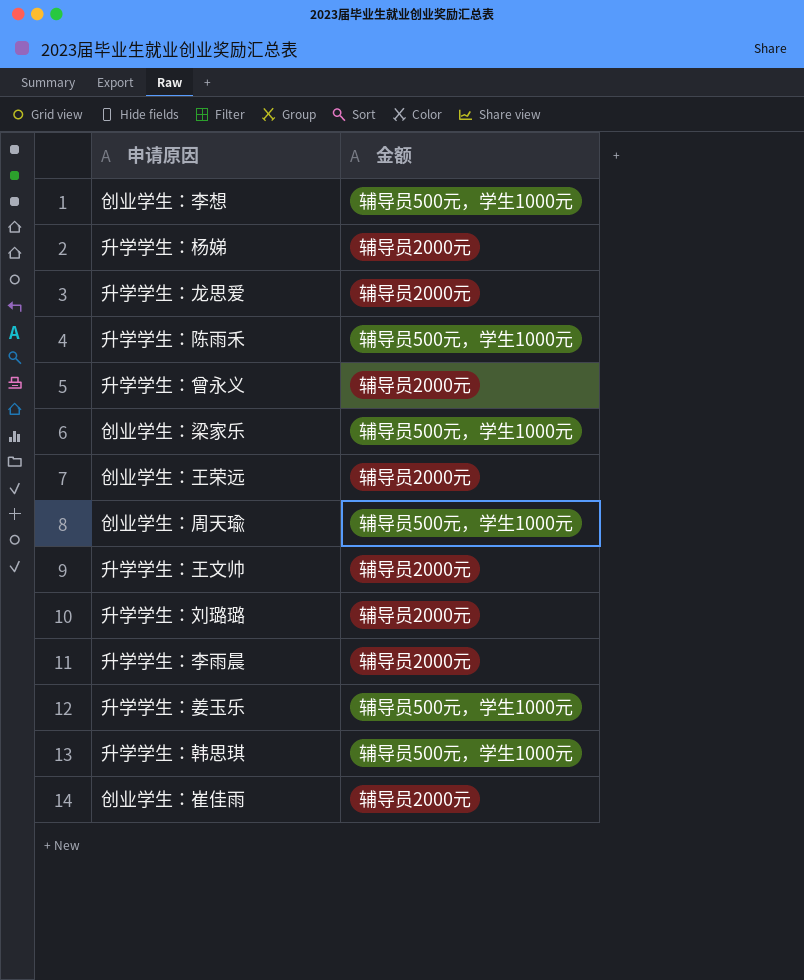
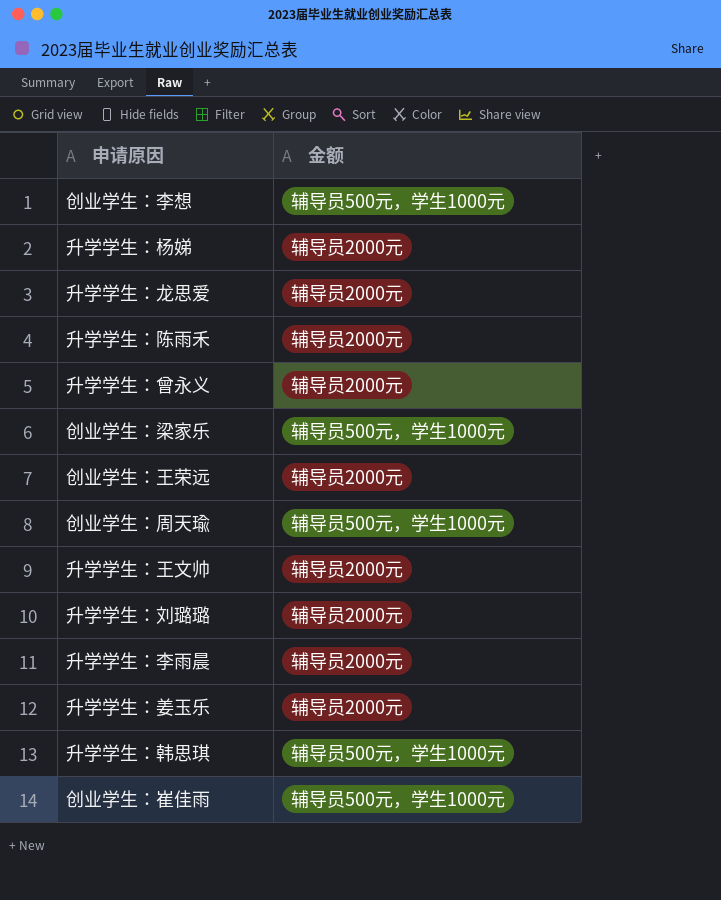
升学学生：陈雨禾 | 金额: 辅导员500元，学生1000元 -> 辅导员2000元
升学学生：姜玉乐 | 金额: 辅导员500元，学生1000元 -> 辅导员2000元
创业学生：崔佳雨 | 金额: 辅导员2000元 -> 辅导员500元，学生1000元

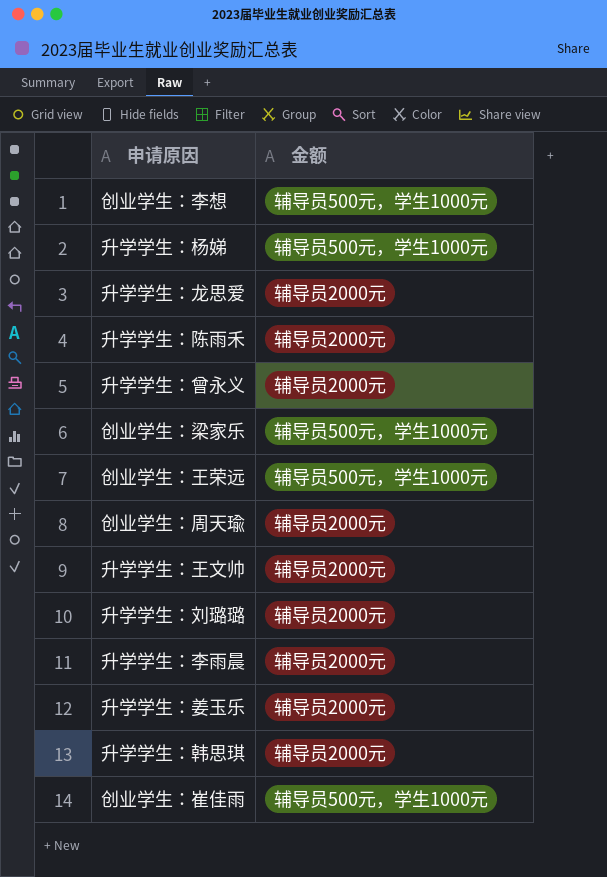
升学学生：杨娣 | 金额: 辅导员2000元 -> 辅导员500元，学生1000元
创业学生：王荣远 | 金额: 辅导员2000元 -> 辅导员500元，学生1000元
创业学生：周天瑜 | 金额: 辅导员500元，学生1000元 -> 辅导员2000元
升学学生：韩思琪 | 金额: 辅导员500元，学生1000元 -> 辅导员2000元

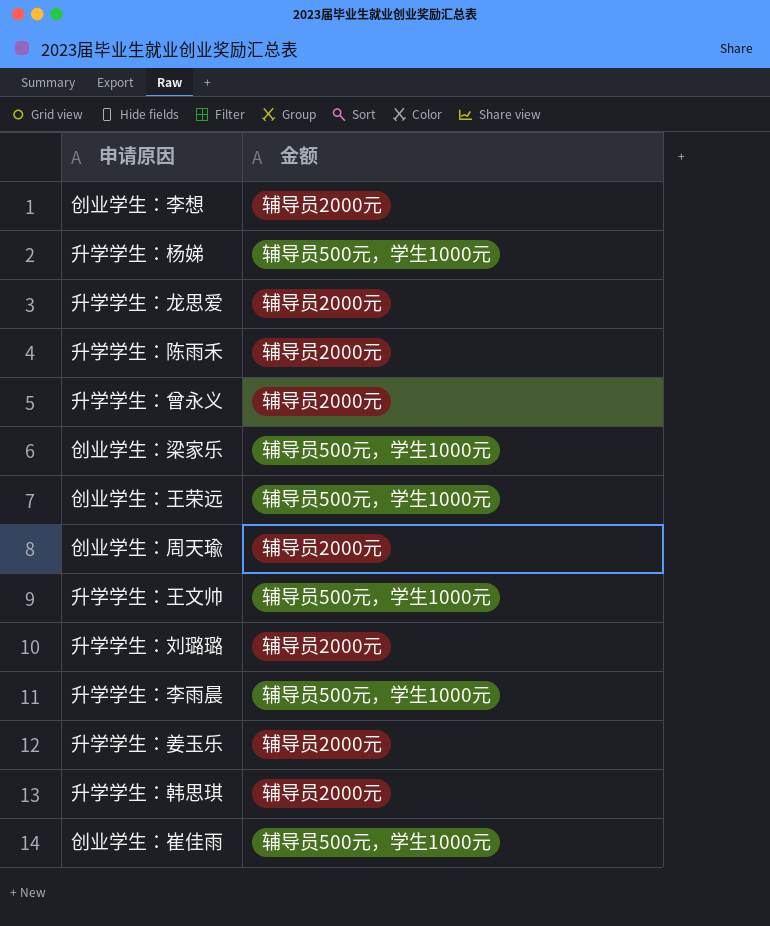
创业学生：李想 | 金额: 辅导员500元，学生1000元 -> 辅导员2000元
升学学生：王文帅 | 金额: 辅导员2000元 -> 辅导员500元，学生1000元
升学学生：李雨晨 | 金额: 辅导员2000元 -> 辅导员500元，学生1000元

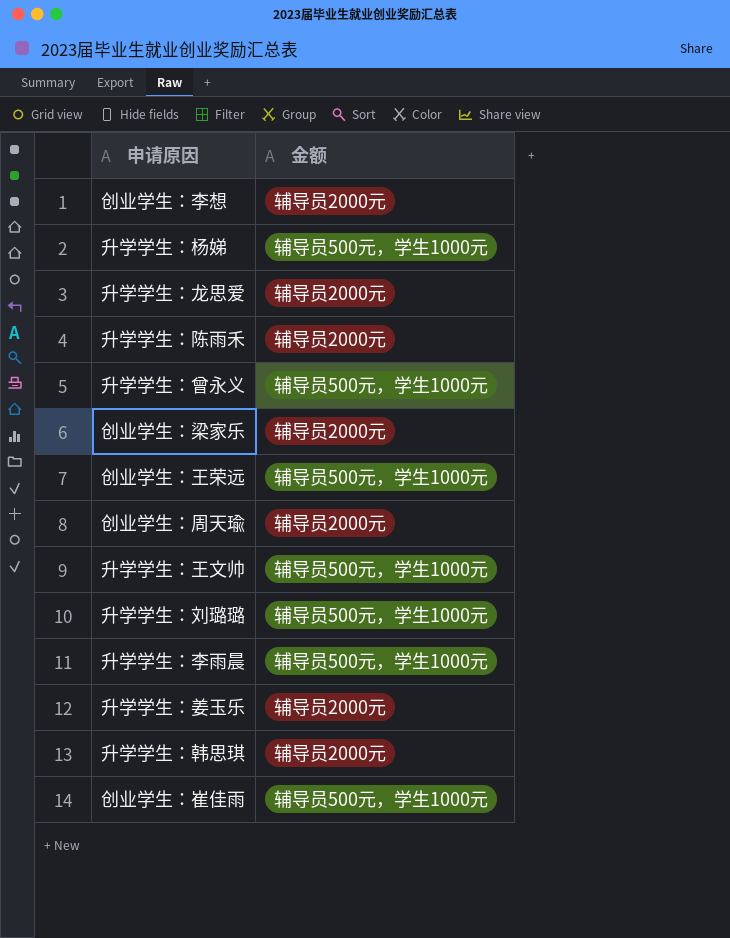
升学学生：曾永义 | 金额: 辅导员2000元 -> 辅导员500元，学生1000元
创业学生：梁家乐 | 金额: 辅导员500元，学生1000元 -> 辅导员2000元
升学学生：刘璐璐 | 金额: 辅导员2000元 -> 辅导员500元，学生1000元

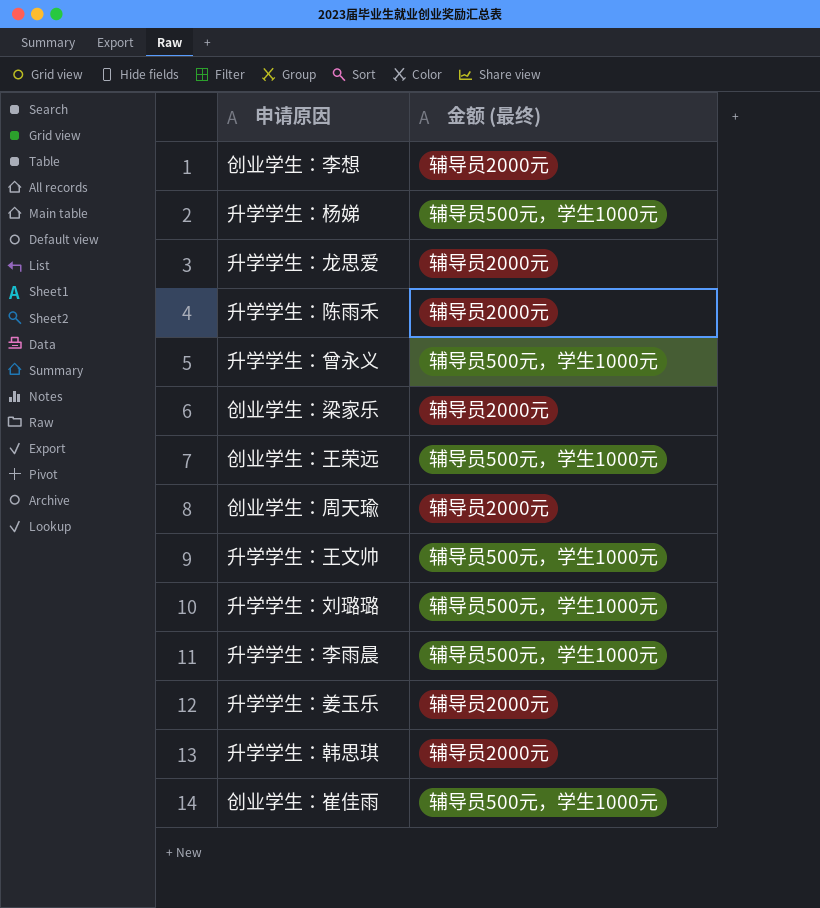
column name: 金额 -> 金额 (最终)

